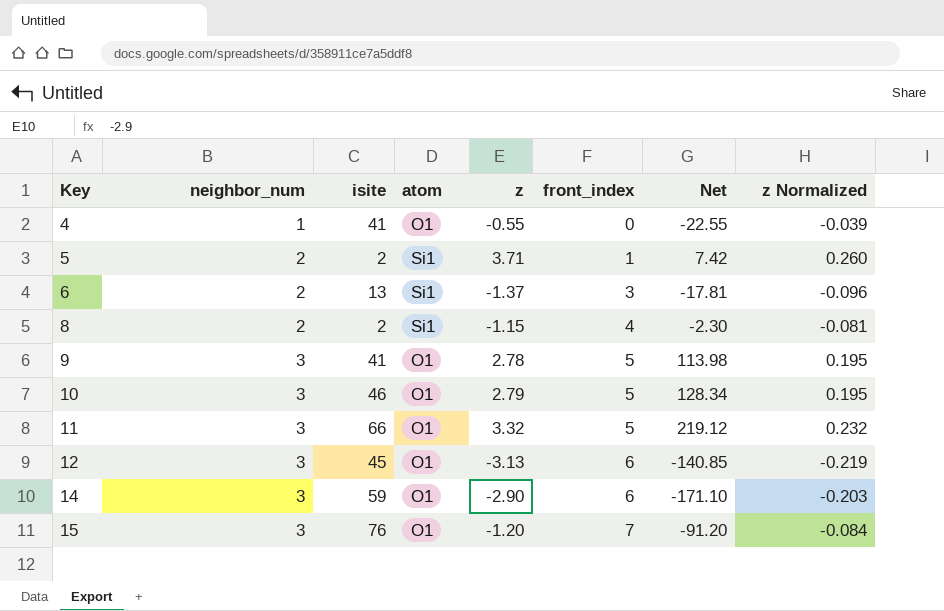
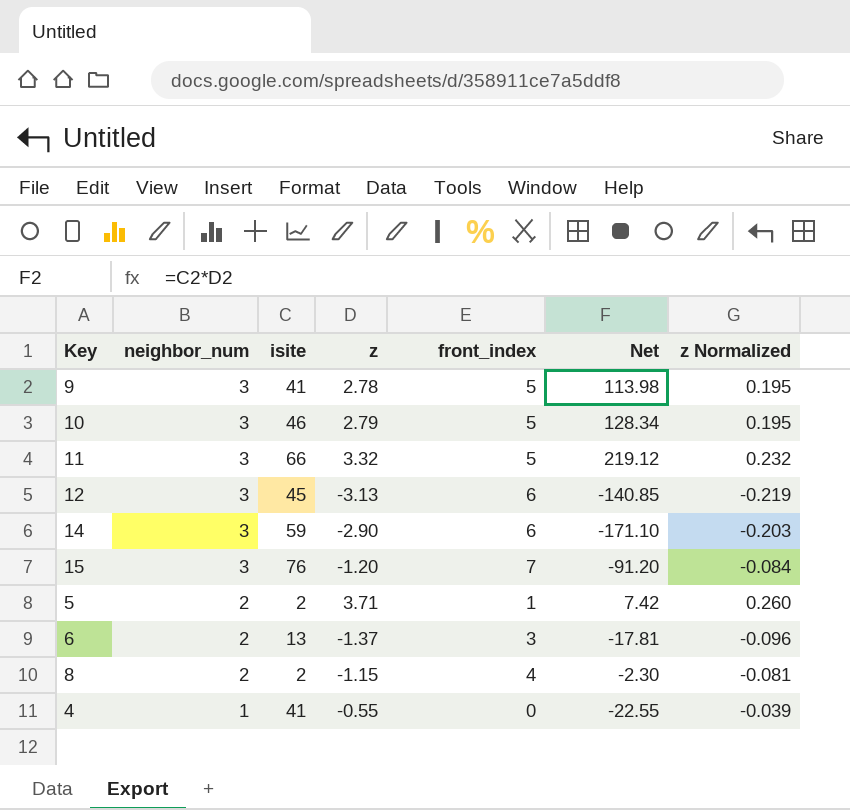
row order: Key ascending -> neighbor_num descending
column atom | position: 4 -> none

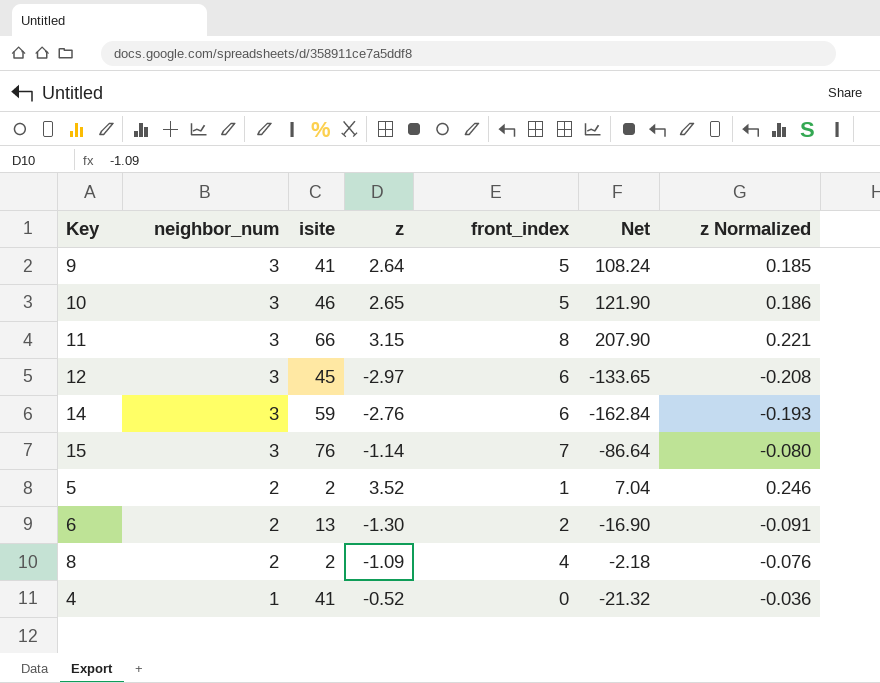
9 | z: 2.78 -> 2.64
9 | Net: 113.98 -> 108.24
9 | z Normalized: 0.195 -> 0.185
10 | z: 2.79 -> 2.65
10 | Net: 128.34 -> 121.90
10 | z Normalized: 0.195 -> 0.186
11 | z: 3.32 -> 3.15
11 | front_index: 5 -> 8
11 | Net: 219.12 -> 207.90
11 | z Normalized: 0.232 -> 0.221
12 | z: -3.13 -> -2.97
12 | Net: -140.85 -> -133.65
12 | z Normalized: -0.219 -> -0.208
14 | z: -2.90 -> -2.76
14 | Net: -171.10 -> -162.84
14 | z Normalized: -0.203 -> -0.193
15 | z: -1.20 -> -1.14
15 | Net: -91.20 -> -86.64
15 | z Normalized: -0.084 -> -0.080
5 | z: 3.71 -> 3.52
5 | Net: 7.42 -> 7.04
5 | z Normalized: 0.260 -> 0.246
6 | z: -1.37 -> -1.30
6 | front_index: 3 -> 2
6 | Net: -17.81 -> -16.90
6 | z Normalized: -0.096 -> -0.091
8 | z: -1.15 -> -1.09
8 | Net: -2.30 -> -2.18
8 | z Normalized: -0.081 -> -0.076
4 | z: -0.55 -> -0.52
4 | Net: -22.55 -> -21.32
4 | z Normalized: -0.039 -> -0.036

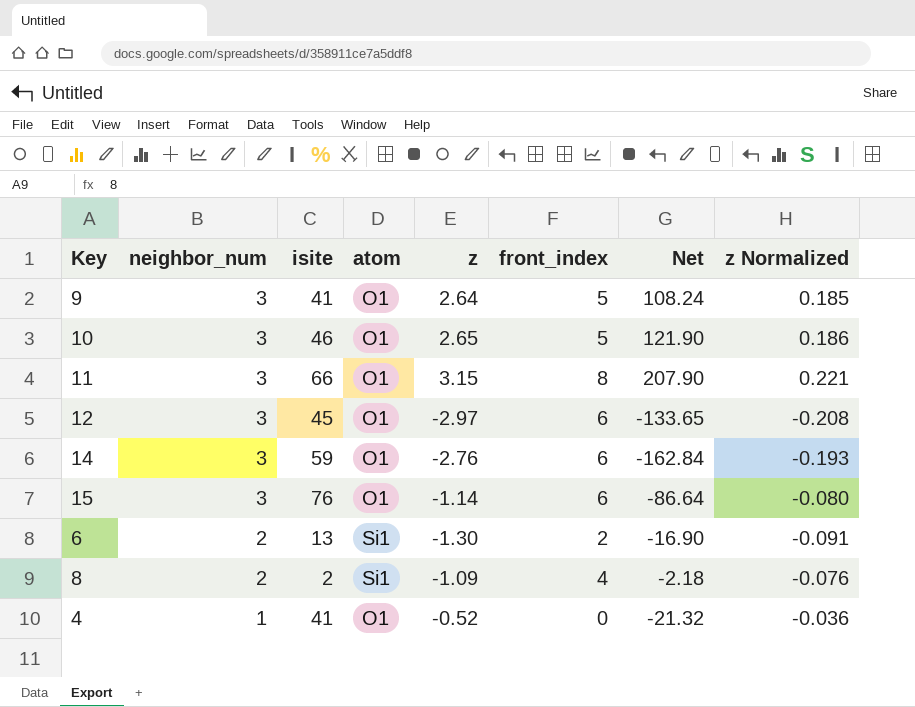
column atom | position: none -> 4
row 5: 2 | 2 | 3.52 | 1 | 7.04 | 0.246 -> none
15 | front_index: 7 -> 6

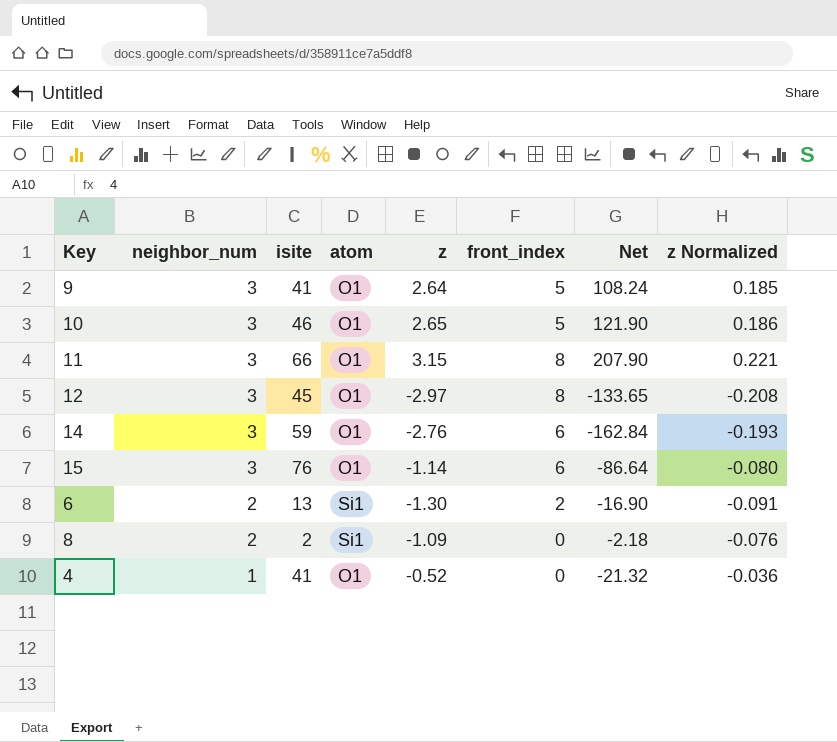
12 | front_index: 6 -> 8
8 | front_index: 4 -> 0

